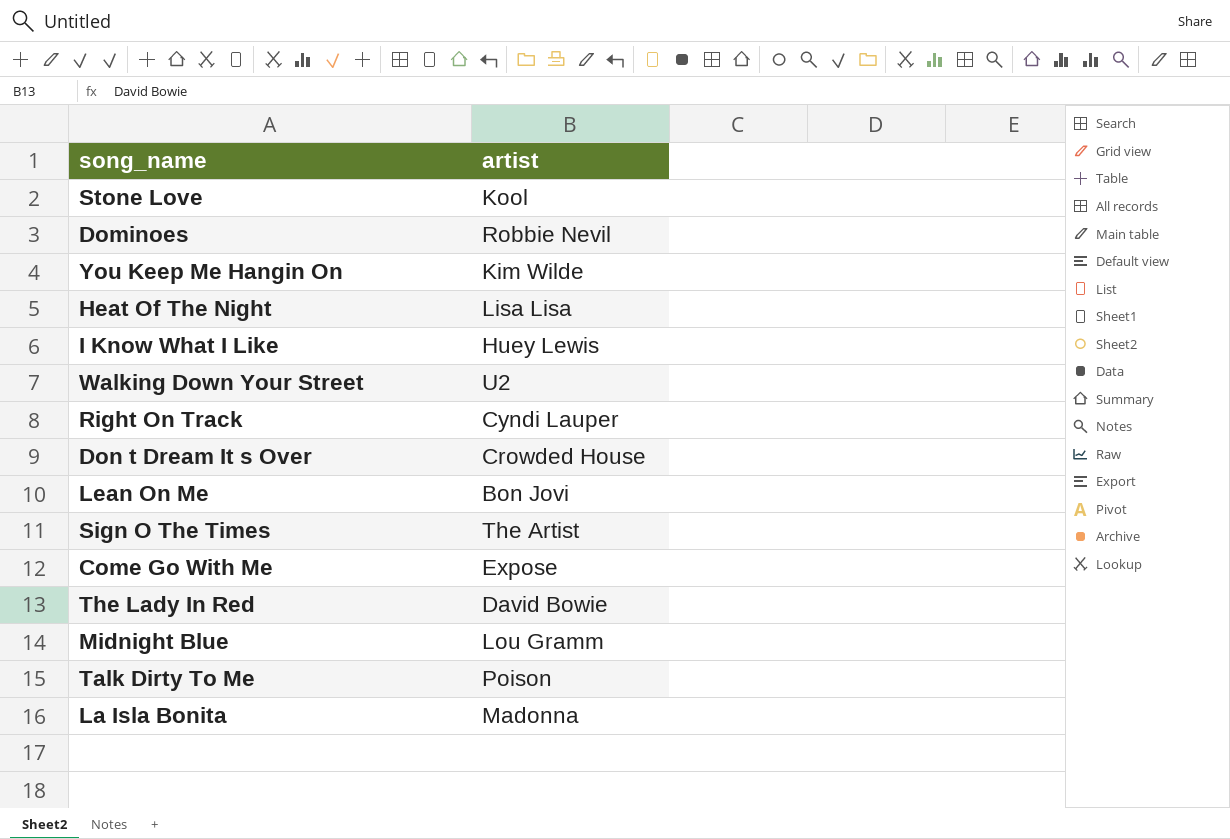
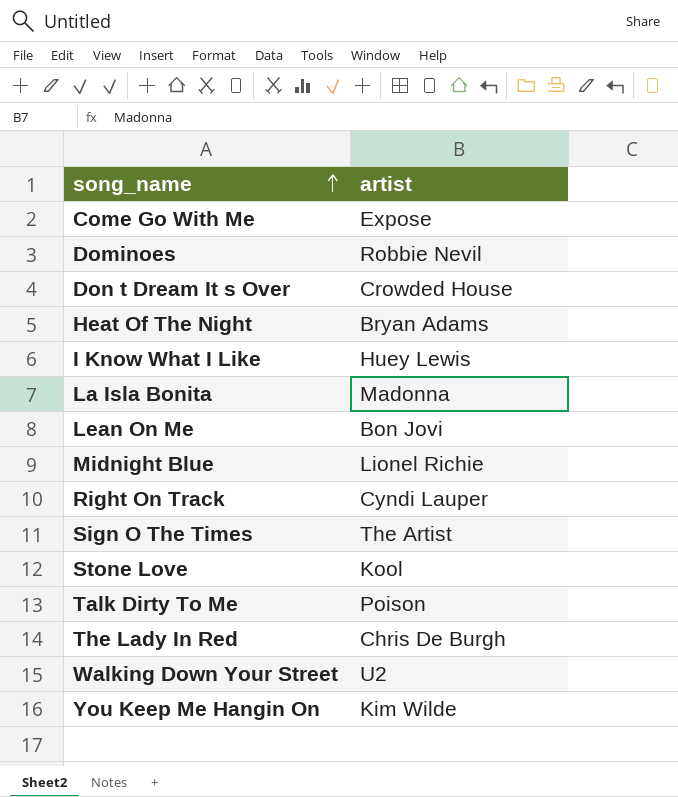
row order: none -> song_name ascending
Heat Of The Night | artist: Lisa Lisa -> Bryan Adams
Midnight Blue | artist: Lou Gramm -> Lionel Richie
The Lady In Red | artist: David Bowie -> Chris De Burgh

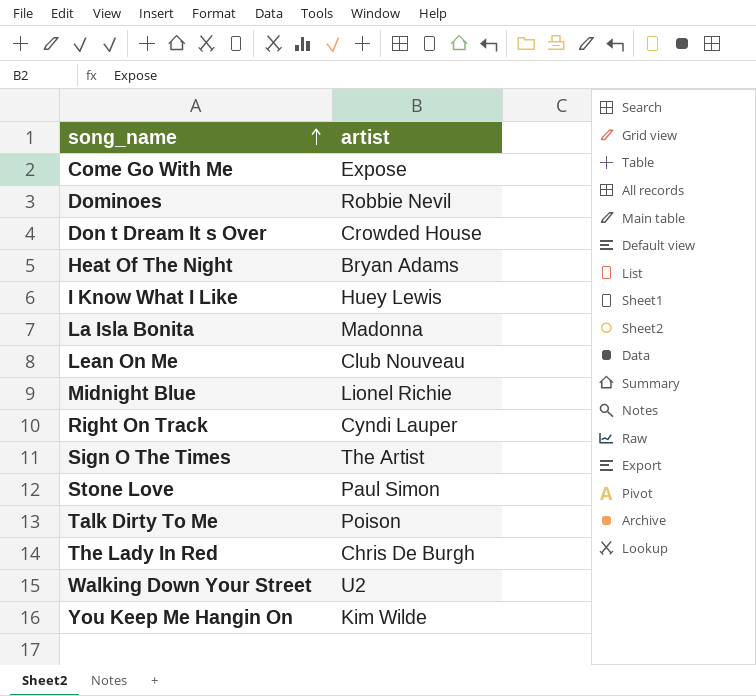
Lean On Me | artist: Bon Jovi -> Club Nouveau
Stone Love | artist: Kool -> Paul Simon

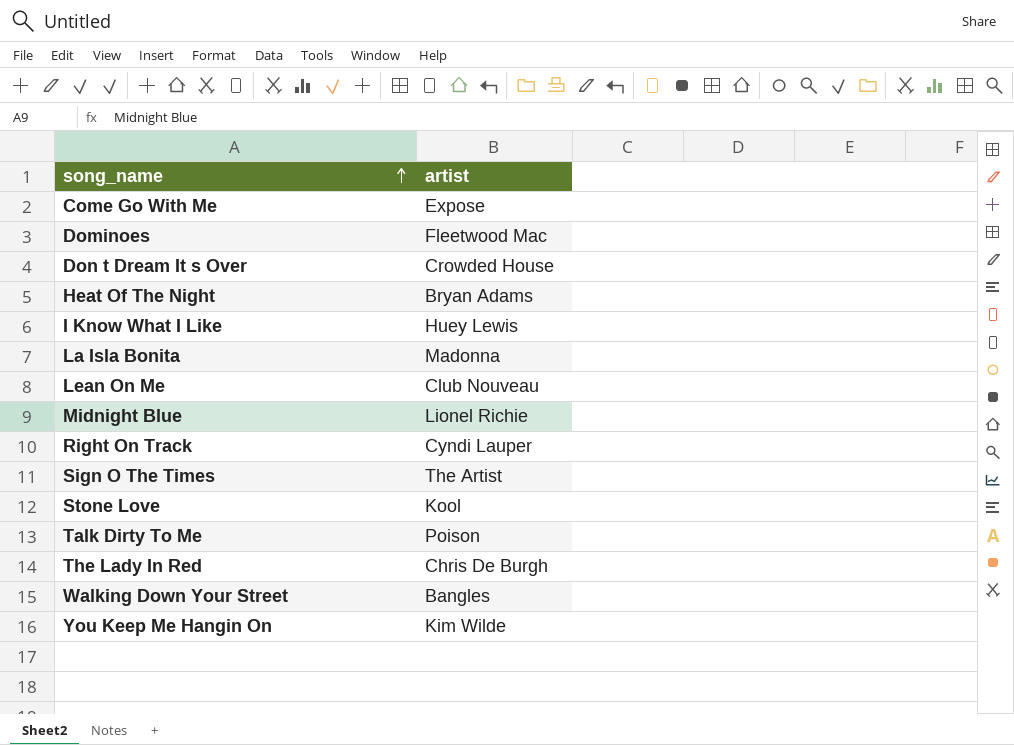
Dominoes | artist: Robbie Nevil -> Fleetwood Mac
Stone Love | artist: Paul Simon -> Kool
Walking Down Your Street | artist: U2 -> Bangles

